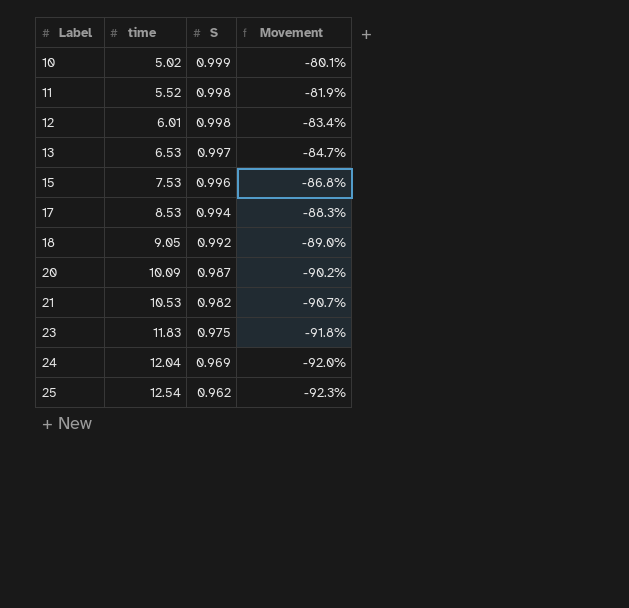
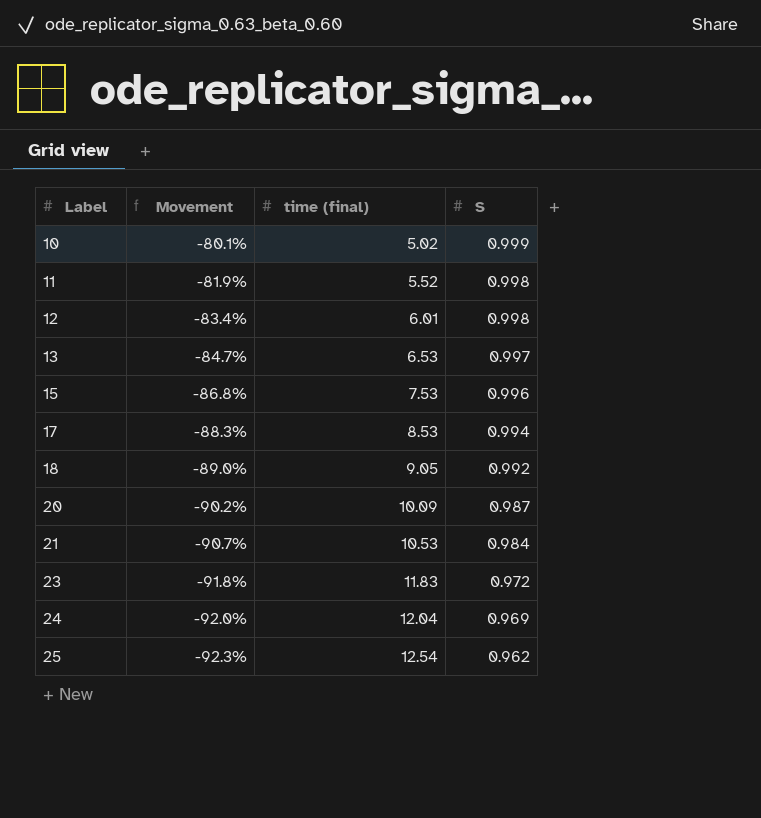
column Movement | position: 4 -> 2
column name: time -> time (final)
21 | S: 0.982 -> 0.984
23 | S: 0.975 -> 0.972

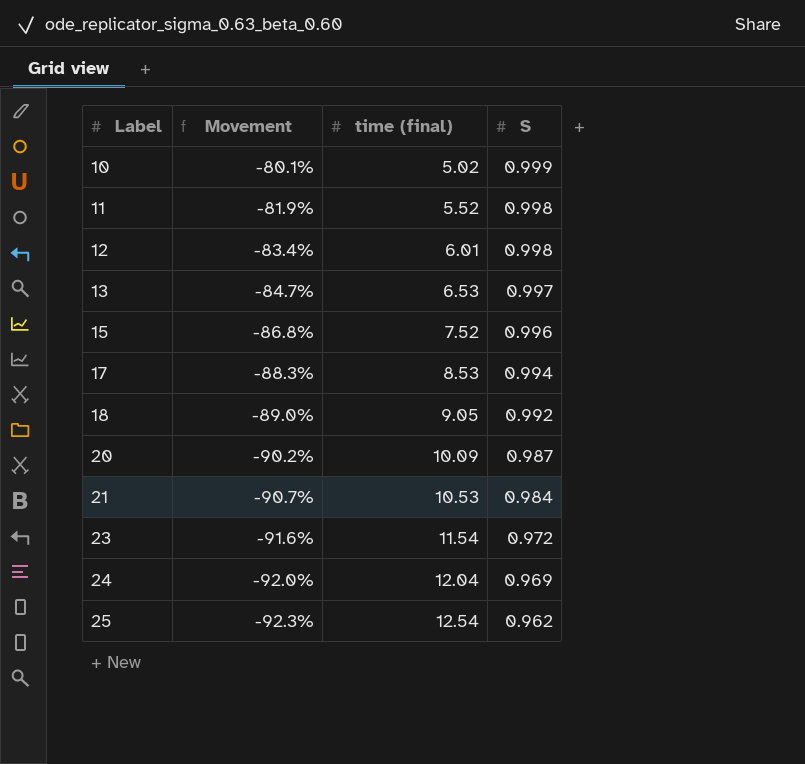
15 | time (final): 7.53 -> 7.52
23 | Movement: -91.8% -> -91.6%
23 | time (final): 11.83 -> 11.54

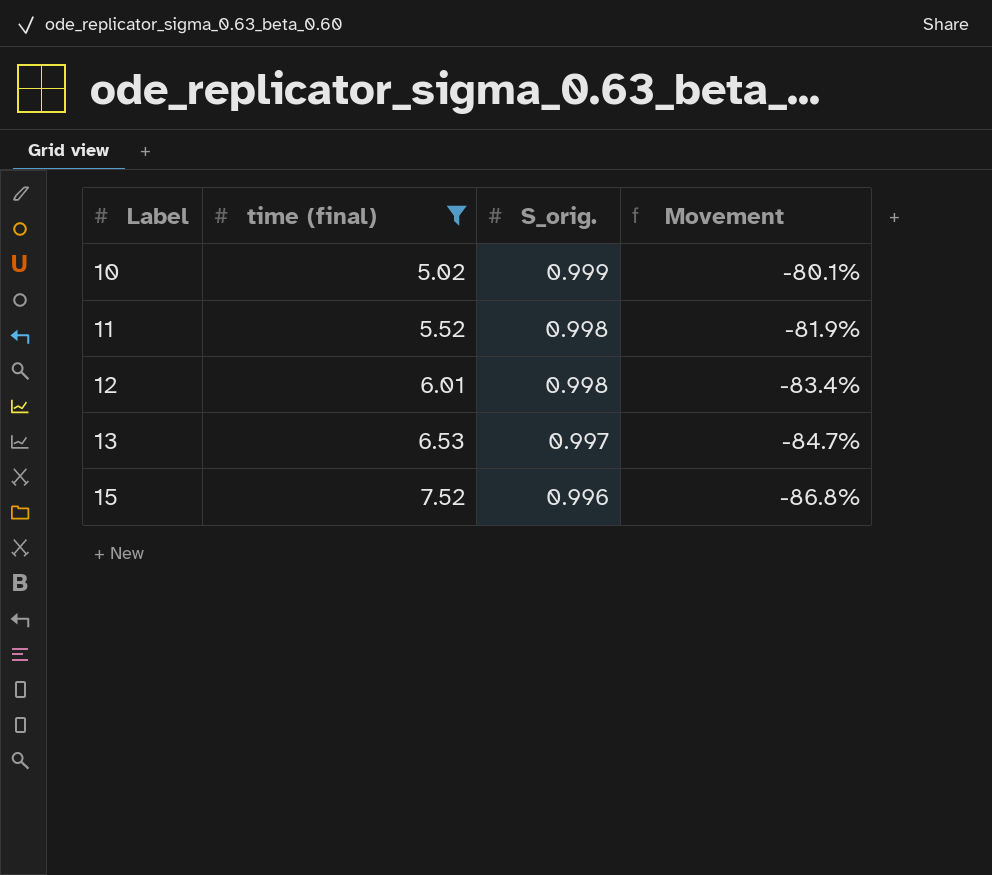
filter: none -> time (final) <= 7.52
column name: S -> S_orig.
column Movement | position: 2 -> 4

